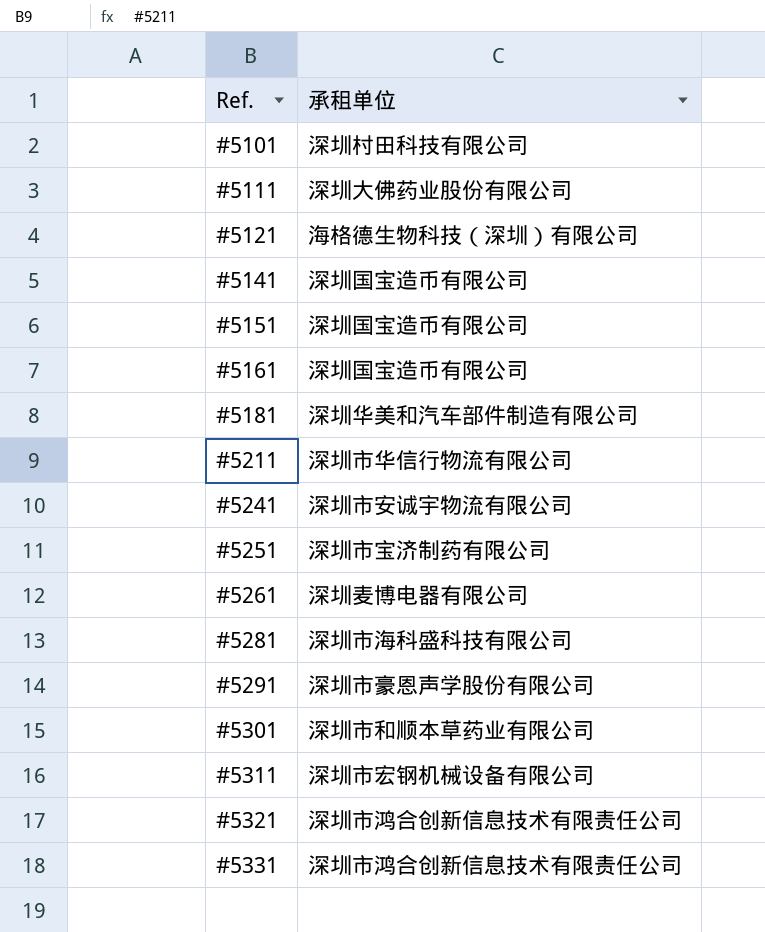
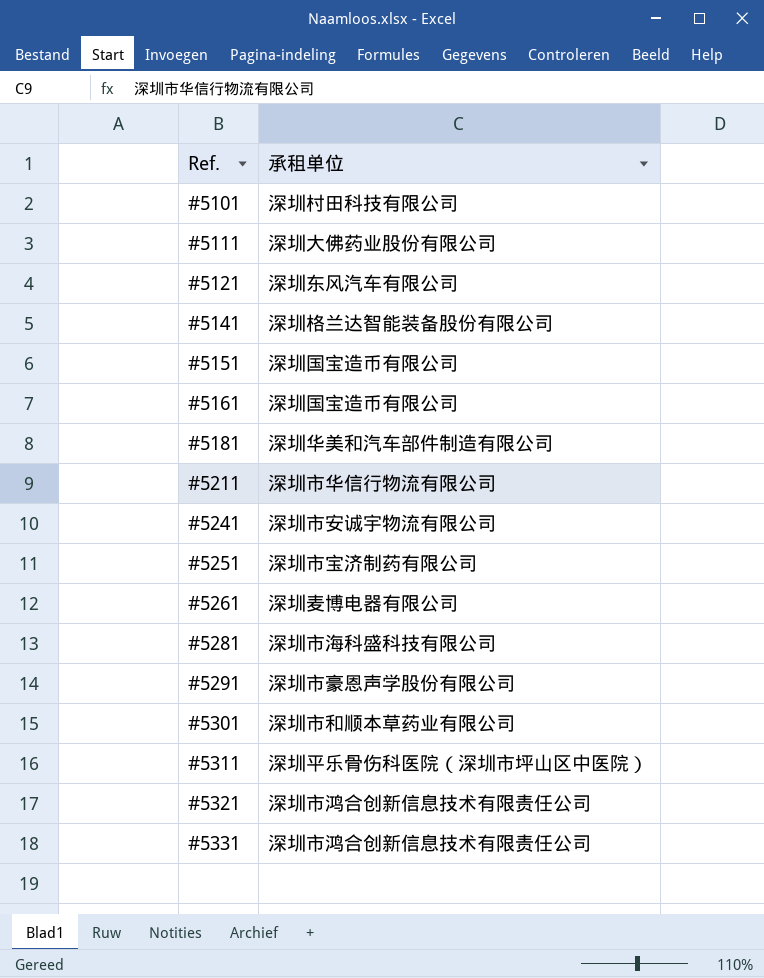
#5121 | 承租单位: 海格德生物科技（深圳）有限公司 -> 深圳东风汽车有限公司
#5141 | 承租单位: 深圳国宝造币有限公司 -> 深圳格兰达智能装备股份有限公司
#5311 | 承租单位: 深圳市宏钢机械设备有限公司 -> 深圳平乐骨伤科医院（深圳市坪山区中医院）

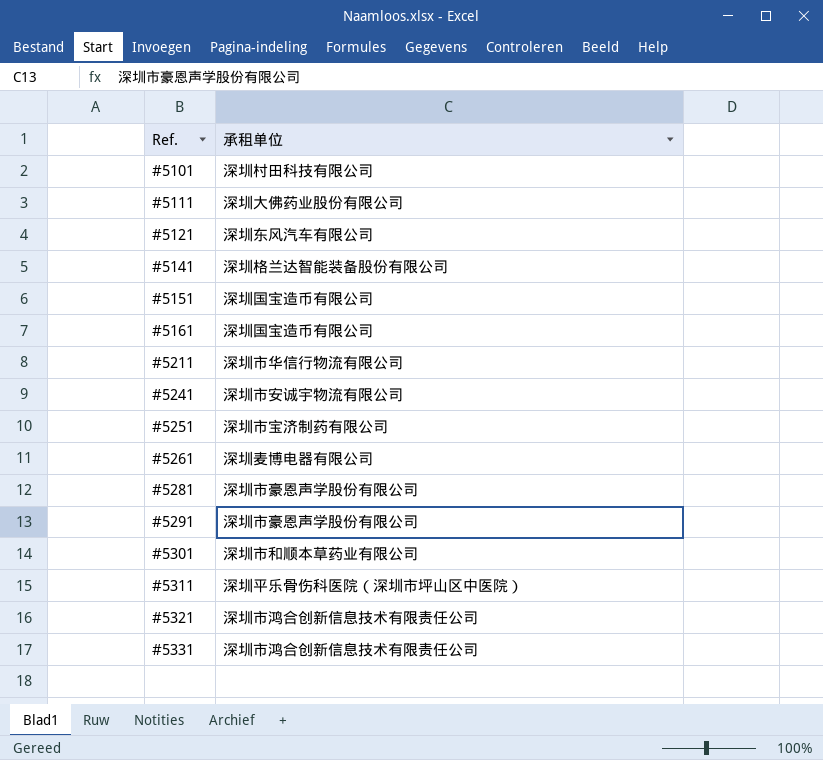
row #5181: 深圳华美和汽车部件制造有限公司 -> none
#5281 | 承租单位: 深圳市海科盛科技有限公司 -> 深圳市豪恩声学股份有限公司

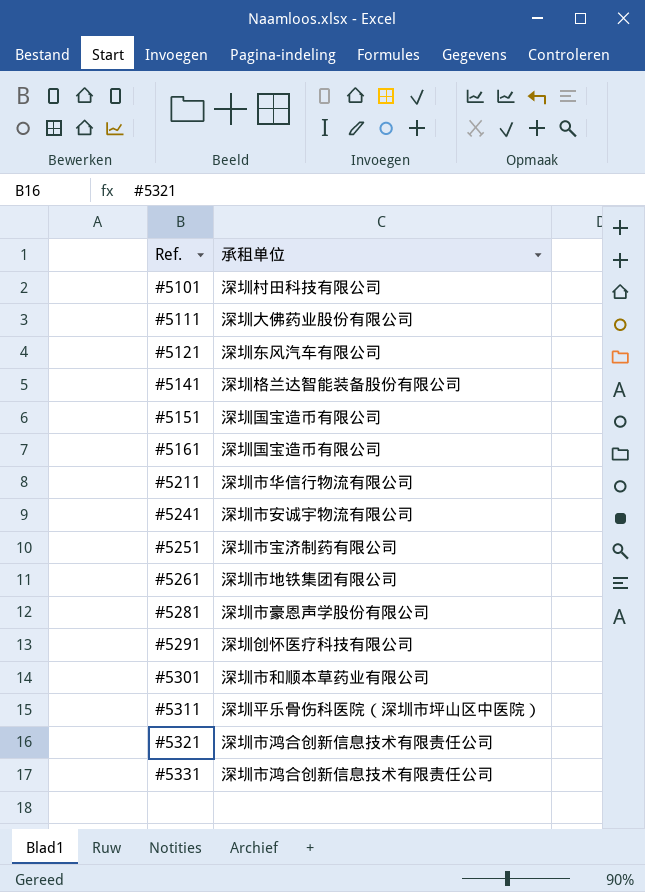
#5261 | 承租单位: 深圳麦博电器有限公司 -> 深圳市地铁集团有限公司
#5291 | 承租单位: 深圳市豪恩声学股份有限公司 -> 深圳创怀医疗科技有限公司

